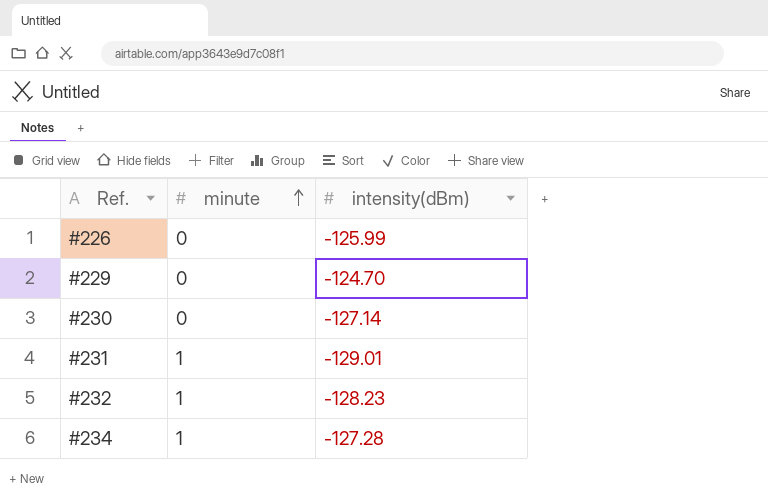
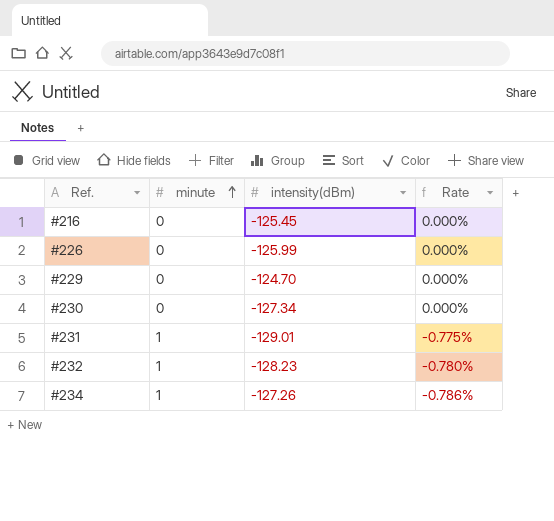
column Rate | formula: none -> [minute] / [intensity(dBm)]
row #216: none -> 0 | -125.45 | 0.000%
#230 | intensity(dBm): -127.14 -> -127.34
#234 | intensity(dBm): -127.28 -> -127.26

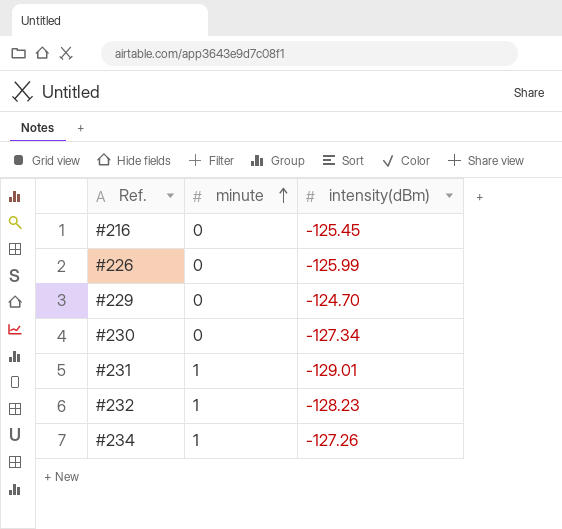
column Rate | formula: [minute] / [intensity(dBm)] -> none

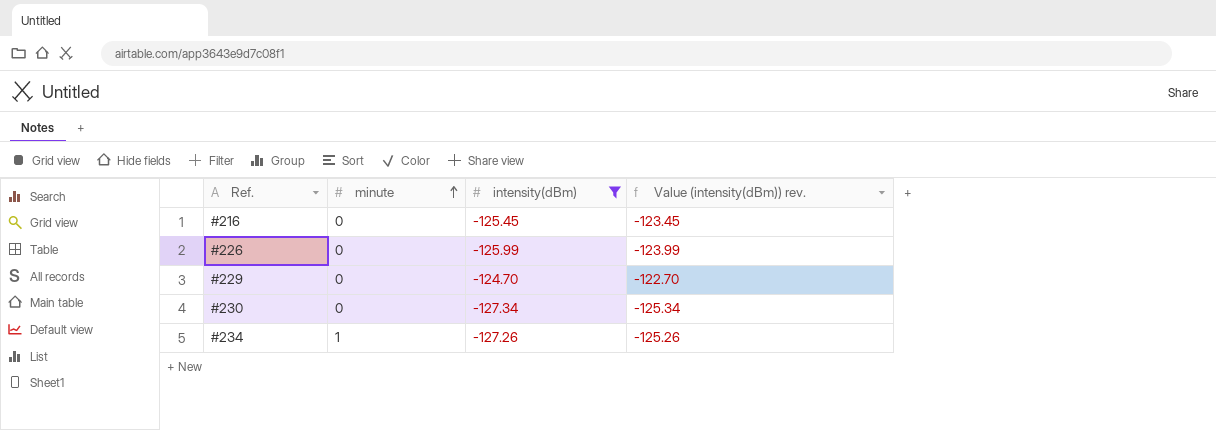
filter: none -> intensity(dBm) >= -127.34
column Value (intensity(dBm)) rev. | formula: none -> [intensity(dBm)] + 2

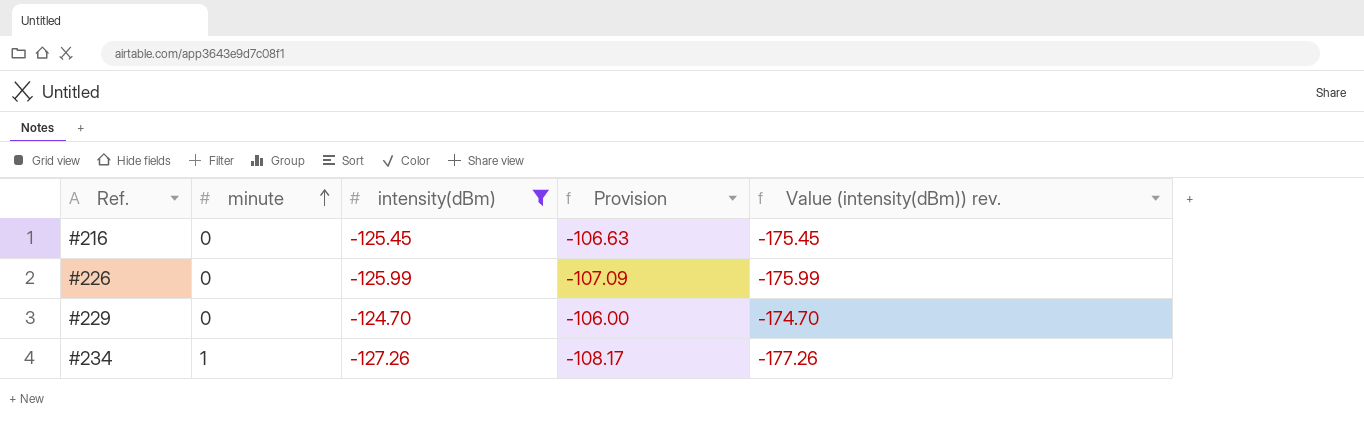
column Provision | formula: none -> [intensity(dBm)] * 0.85
column Value (intensity(dBm)) rev. | formula: [intensity(dBm)] + 2 -> [intensity(dBm)] - 50
row #230: 0 | -127.34 | -125.34 -> none

